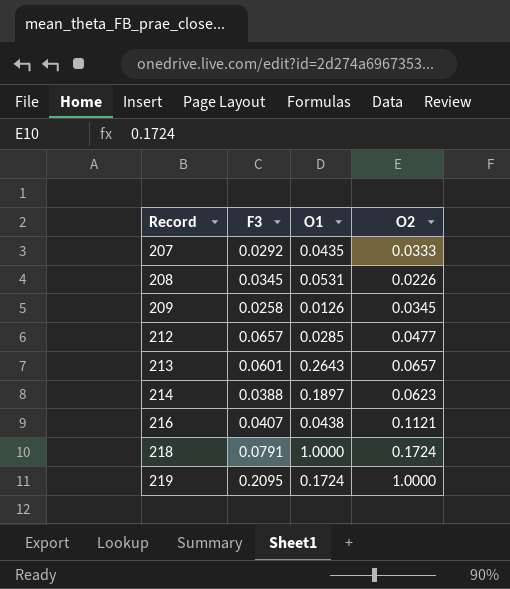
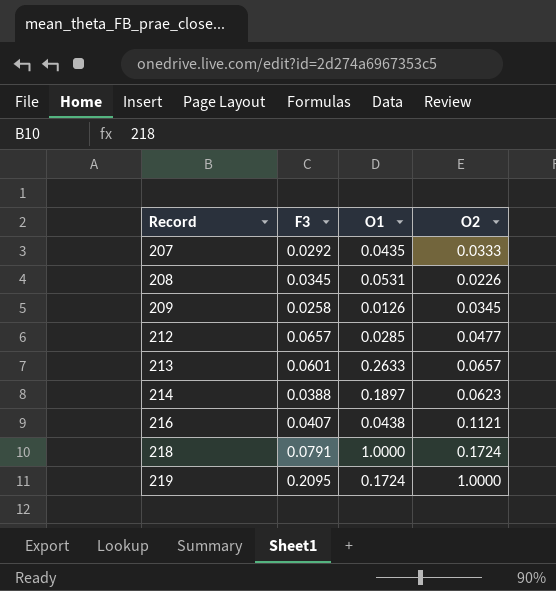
213 | O1: 0.2643 -> 0.2633

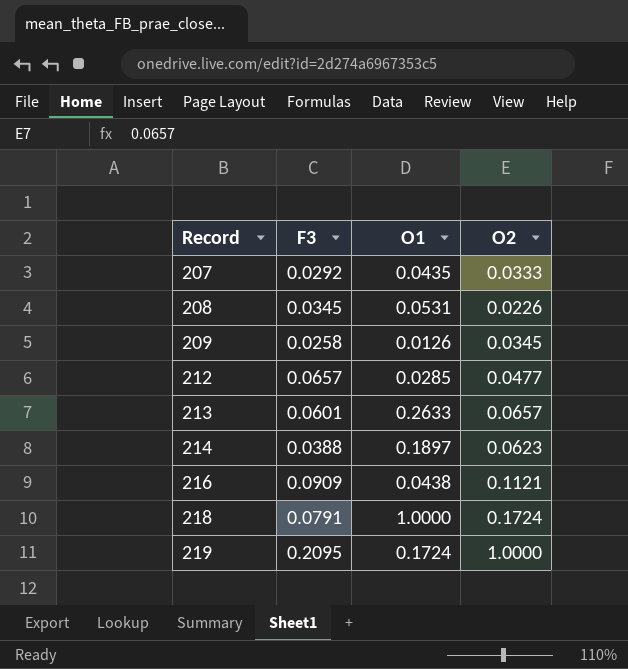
216 | F3: 0.0407 -> 0.0909

